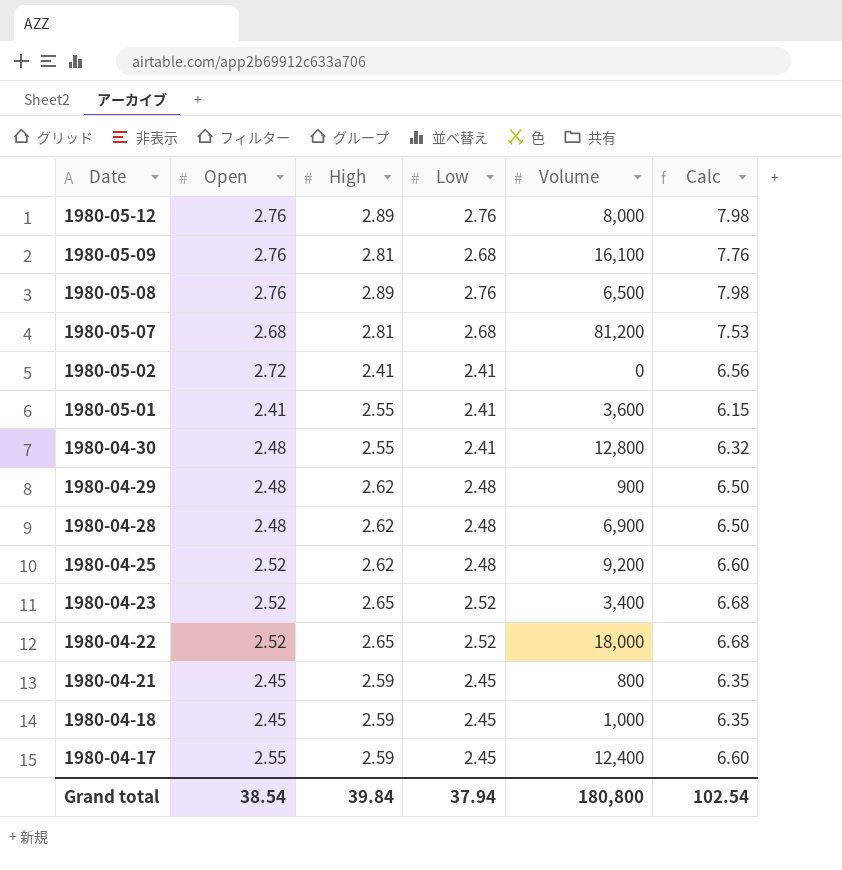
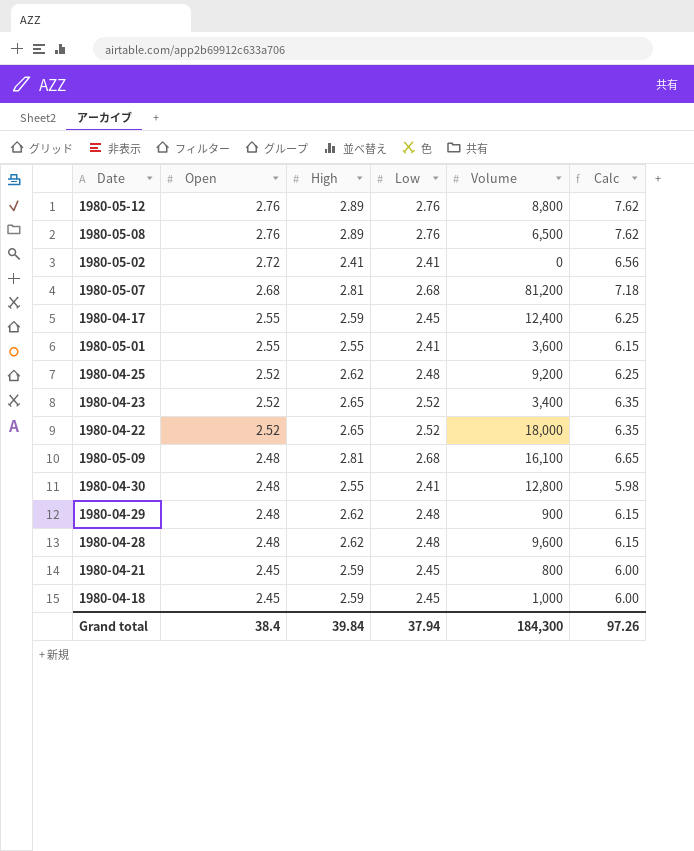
row order: Date descending -> Open descending
column Calc | formula: [Open] * [High] -> [Open] * [Low]
1980-05-12 | Volume: 8,000 -> 8,800
1980-05-01 | Open: 2.41 -> 2.55
1980-05-09 | Open: 2.76 -> 2.48
1980-04-28 | Volume: 6,900 -> 9,600
Grand total | Open: 38.54 -> 38.4
Grand total | Volume: 180,800 -> 184,300
Grand total | Calc: 102.54 -> 97.26

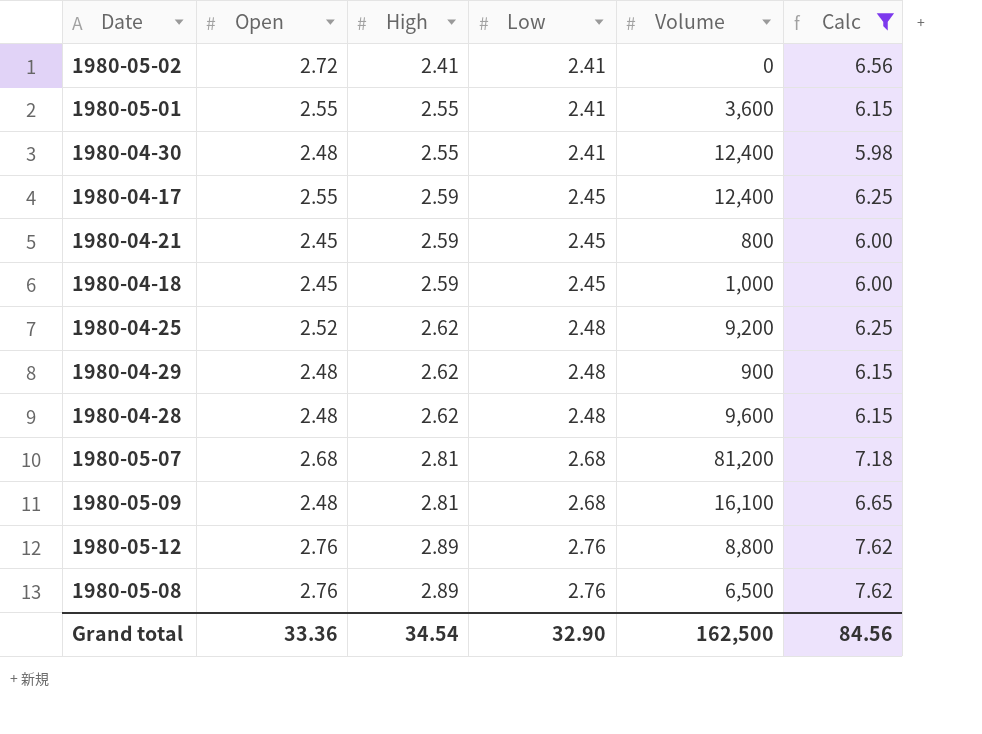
filter: none -> Calc != 6.35
row order: Open descending -> High ascending
1980-04-30 | Volume: 12,800 -> 12,400
Grand total | Open: 38.4 -> 33.36
Grand total | High: 39.84 -> 34.54
Grand total | Low: 37.94 -> 32.90
Grand total | Volume: 184,300 -> 162,500
Grand total | Calc: 97.26 -> 84.56

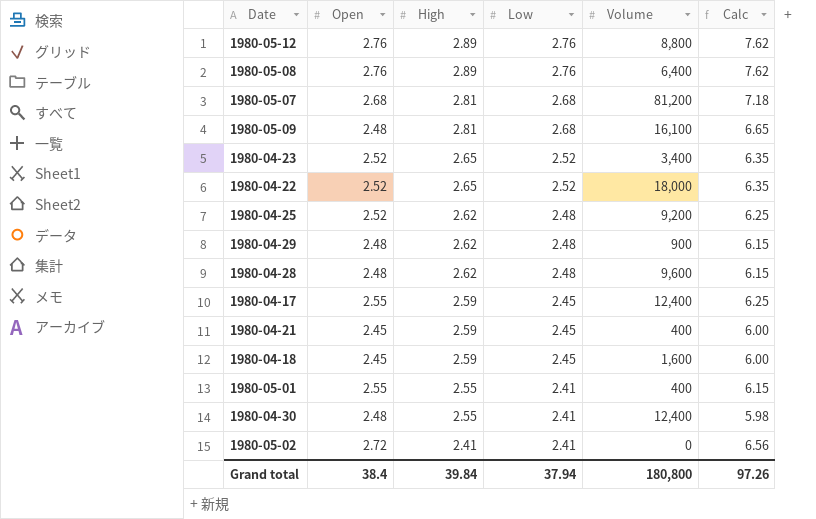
filter: Calc != 6.35 -> none
row order: High ascending -> High descending
1980-05-08 | Volume: 6,500 -> 6,400
1980-04-21 | Volume: 800 -> 400
1980-04-18 | Volume: 1,000 -> 1,600
1980-05-01 | Volume: 3,600 -> 400
Grand total | Open: 33.36 -> 38.4
Grand total | High: 34.54 -> 39.84
Grand total | Low: 32.90 -> 37.94
Grand total | Volume: 162,500 -> 180,800
Grand total | Calc: 84.56 -> 97.26

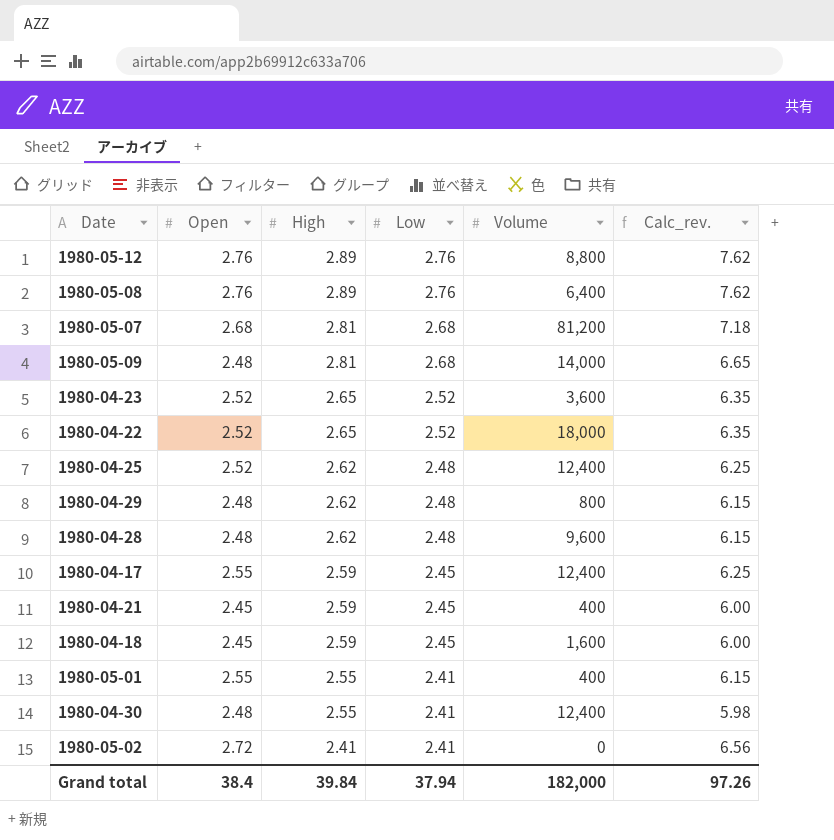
column name: Calc -> Calc_rev.
1980-05-09 | Volume: 16,100 -> 14,000
1980-04-23 | Volume: 3,400 -> 3,600
1980-04-25 | Volume: 9,200 -> 12,400
1980-04-29 | Volume: 900 -> 800
Grand total | Volume: 180,800 -> 182,000

